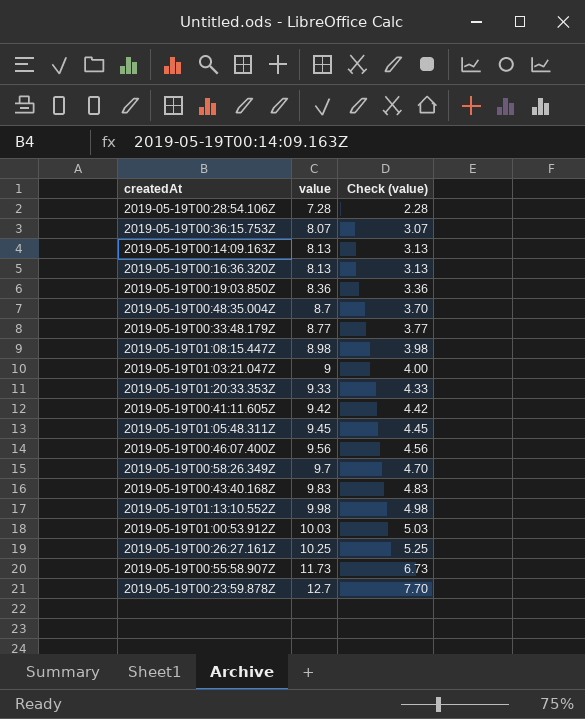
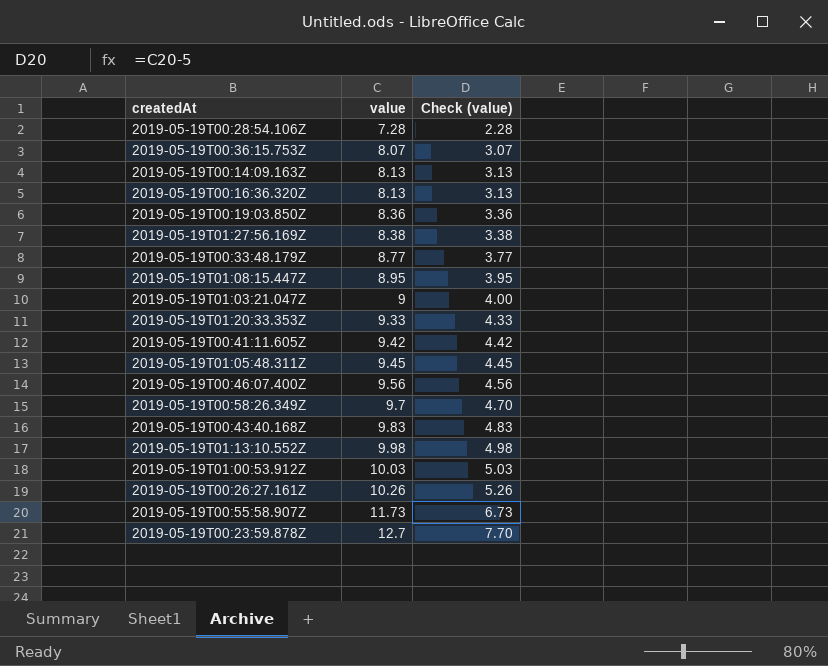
row 2019-05-19T00:48:35.004Z: 8.7 | 3.70 -> none
row 2019-05-19T01:27:56.169Z: none -> 8.38 | 3.38
2019-05-19T01:08:15.447Z | value: 8.98 -> 8.95
2019-05-19T01:08:15.447Z | Check (value): 3.98 -> 3.95
2019-05-19T00:26:27.161Z | value: 10.25 -> 10.26
2019-05-19T00:26:27.161Z | Check (value): 5.25 -> 5.26

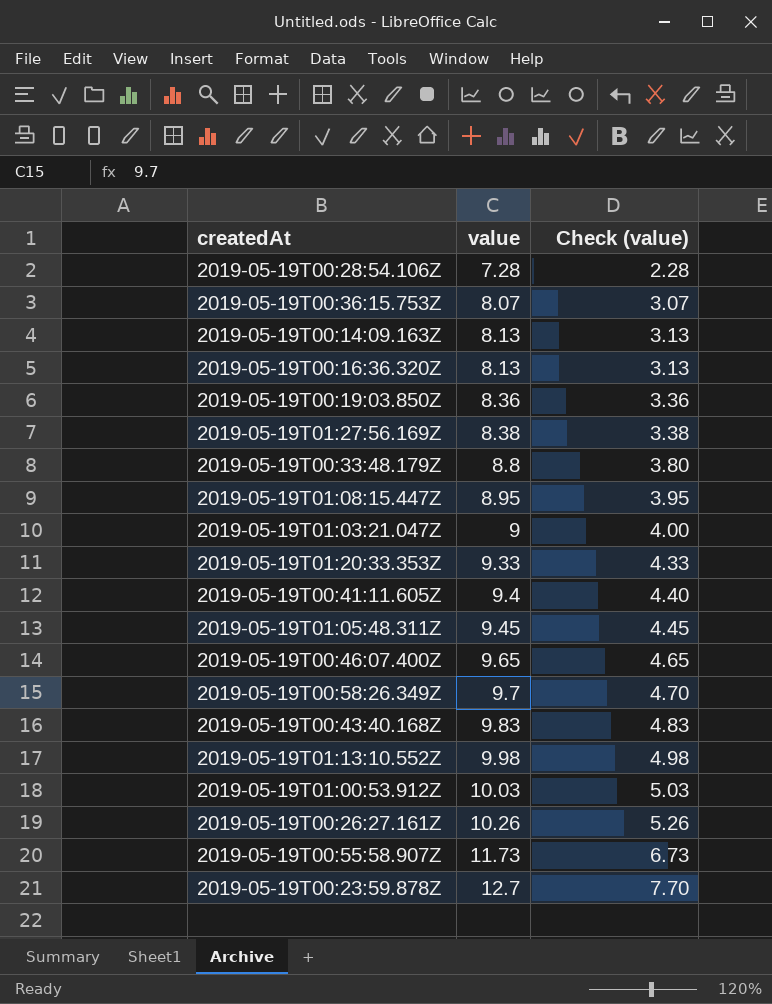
2019-05-19T00:33:48.179Z | value: 8.77 -> 8.8
2019-05-19T00:33:48.179Z | Check (value): 3.77 -> 3.80
2019-05-19T00:41:11.605Z | value: 9.42 -> 9.4
2019-05-19T00:41:11.605Z | Check (value): 4.42 -> 4.40
2019-05-19T00:46:07.400Z | value: 9.56 -> 9.65
2019-05-19T00:46:07.400Z | Check (value): 4.56 -> 4.65

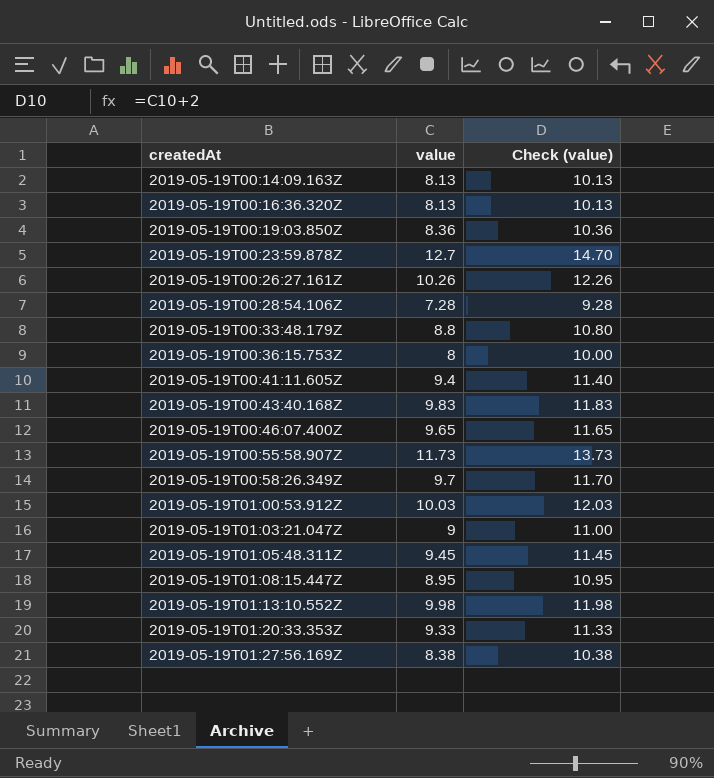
row order: value ascending -> createdAt ascending
column Check (value) | formula: [value] - 5 -> [value] + 2
2019-05-19T00:36:15.753Z | value: 8.07 -> 8

